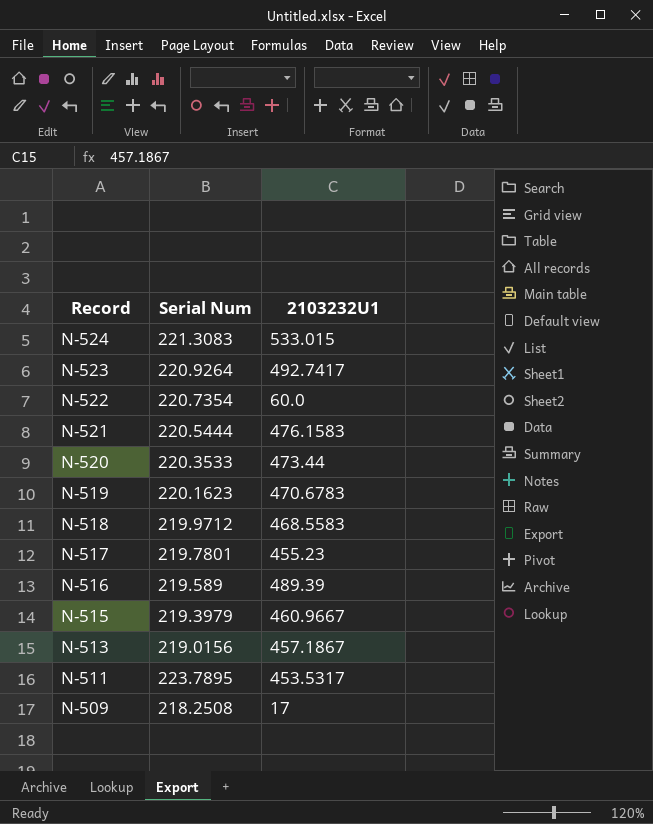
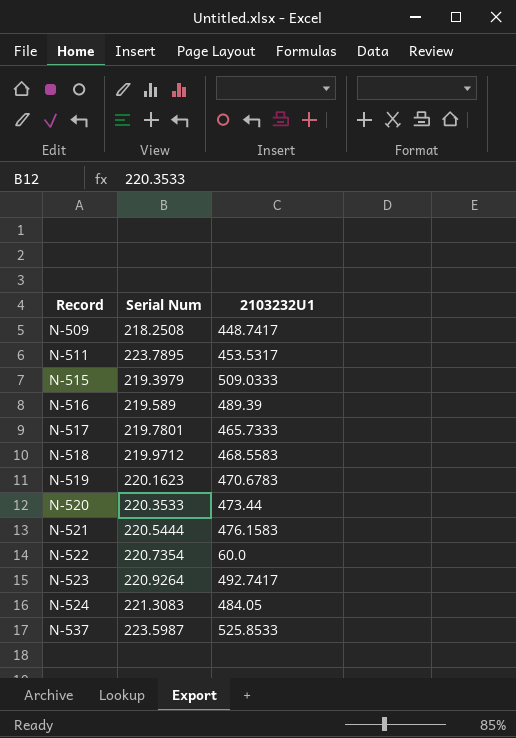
row order: Record descending -> Record ascending
row N-513: 219.0156 | 457.1867 -> none
N-509 | 2103232U1: 17 -> 448.7417
N-515 | 2103232U1: 460.9667 -> 509.0333
N-517 | 2103232U1: 455.23 -> 465.7333
N-524 | 2103232U1: 533.015 -> 484.05
row N-537: none -> 223.5987 | 525.8533

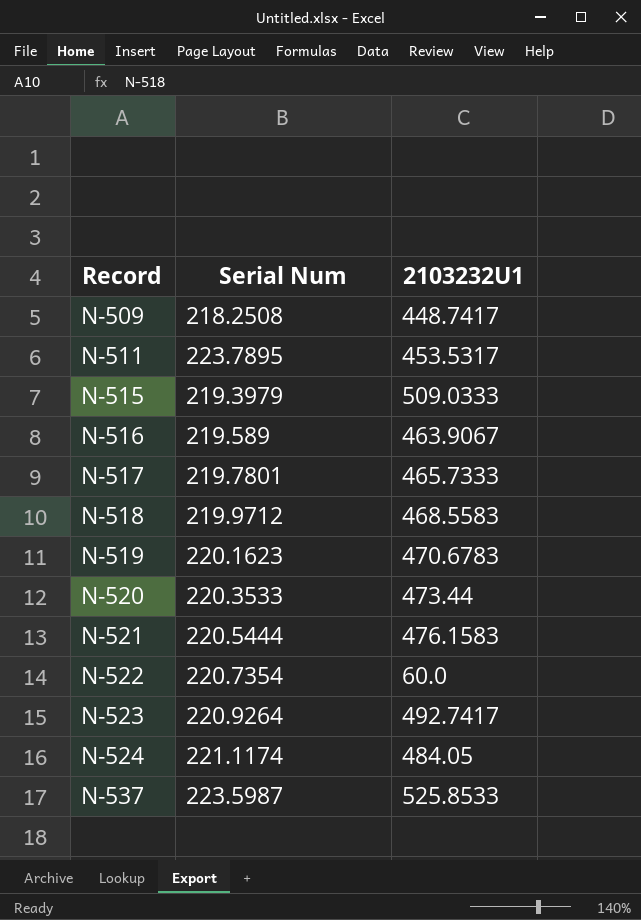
N-516 | 2103232U1: 489.39 -> 463.9067
N-524 | Serial Num: 221.3083 -> 221.1174

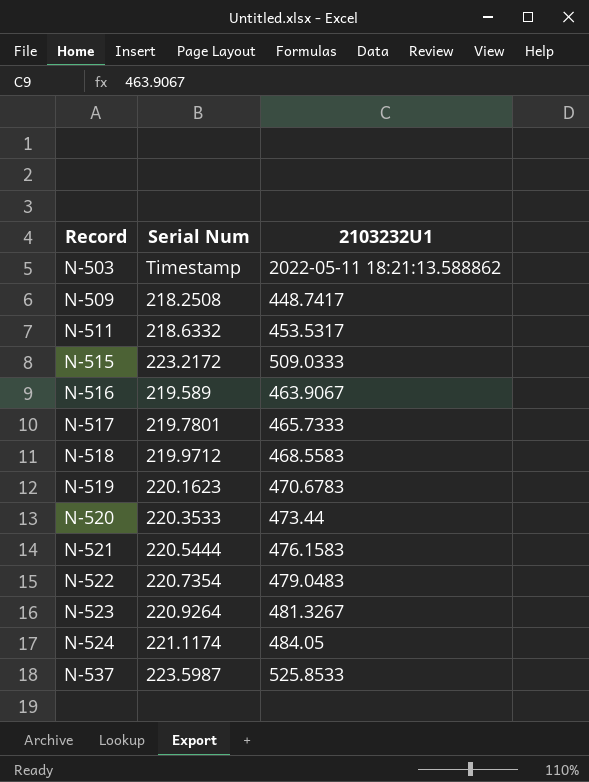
row N-503: none -> Timestamp | 2022-05-11 18:21:13.588862
N-511 | Serial Num: 223.7895 -> 218.6332
N-515 | Serial Num: 219.3979 -> 223.2172
N-522 | 2103232U1: 60.0 -> 479.0483
N-523 | 2103232U1: 492.7417 -> 481.3267

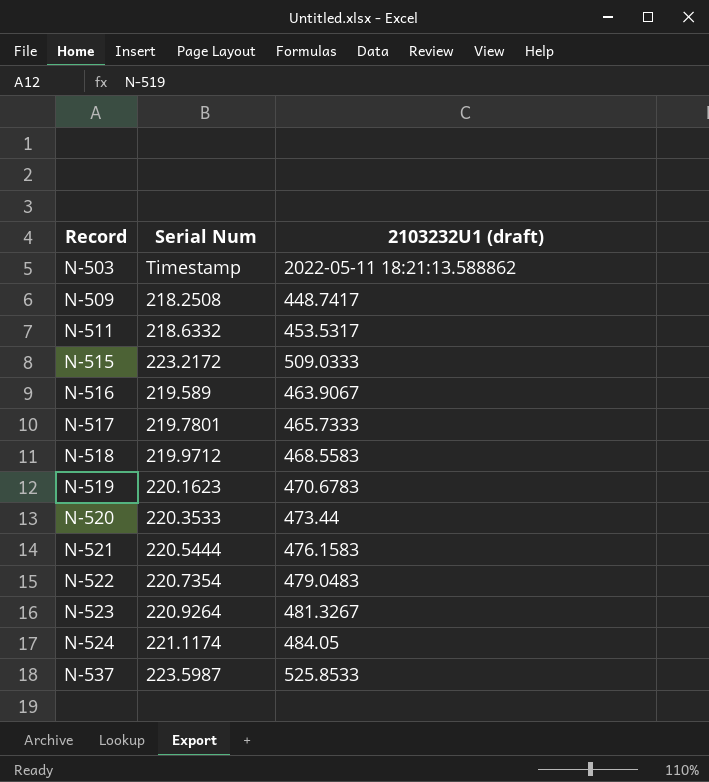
column name: 2103232U1 -> 2103232U1 (draft)

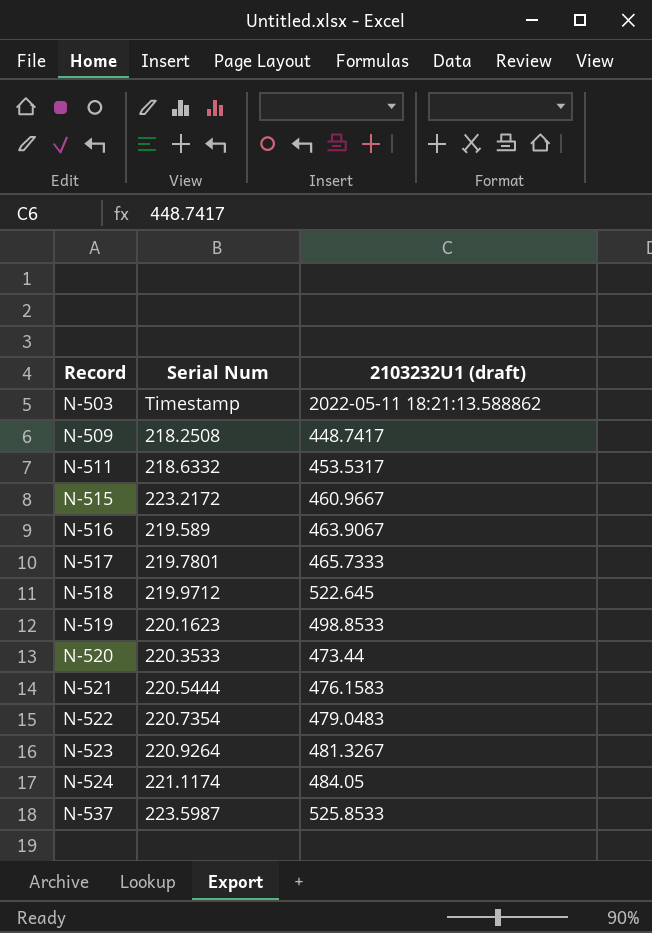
N-515 | 2103232U1 (draft): 509.0333 -> 460.9667
N-518 | 2103232U1 (draft): 468.5583 -> 522.645
N-519 | 2103232U1 (draft): 470.6783 -> 498.8533

